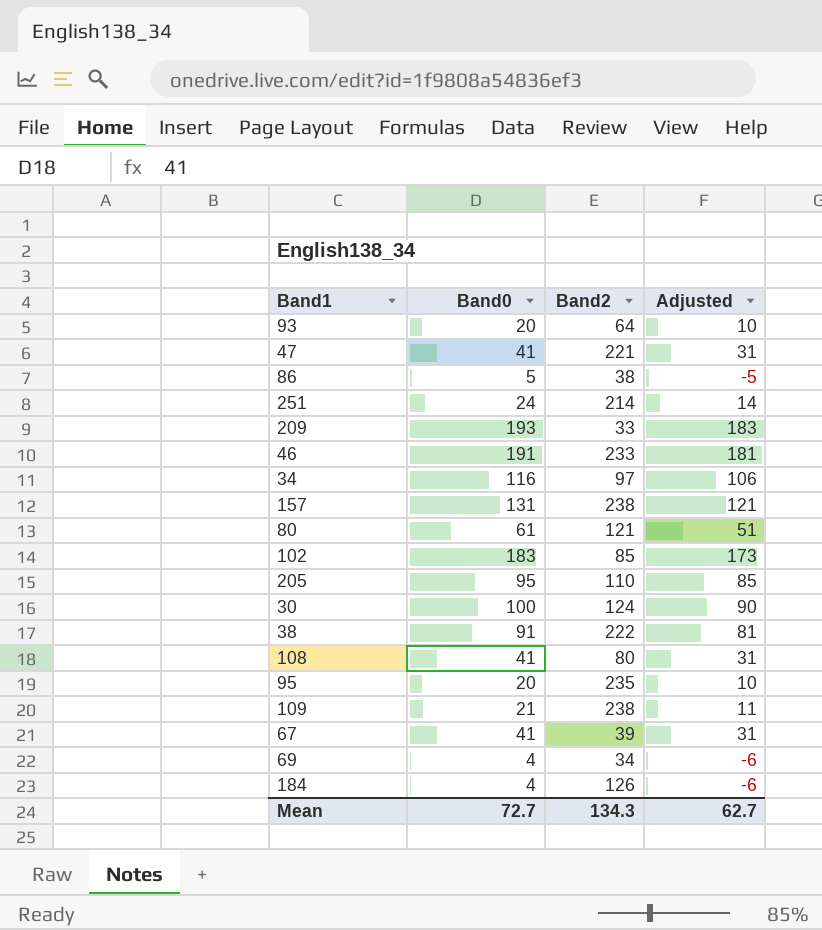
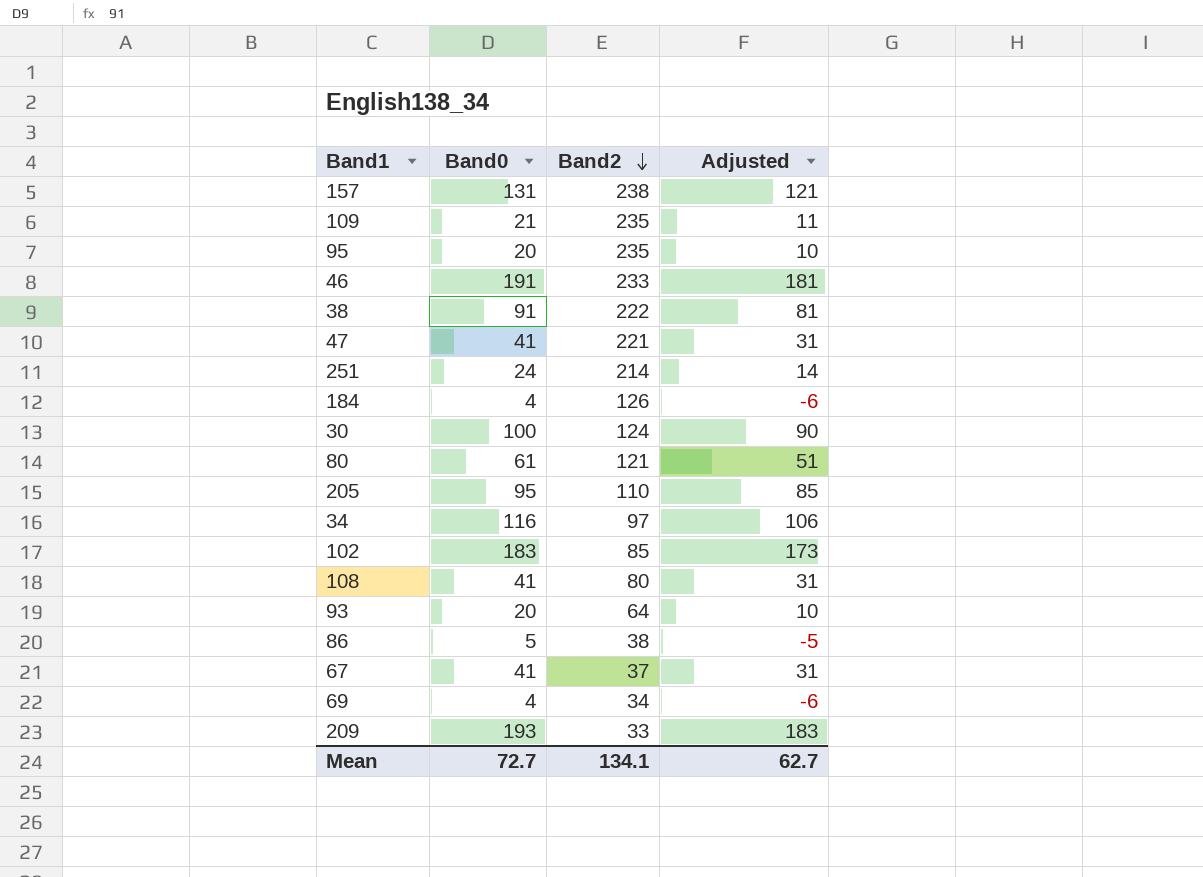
row order: none -> Band2 descending
109 | Band2: 238 -> 235
67 | Band2: 39 -> 37
Mean | Band2: 134.3 -> 134.1

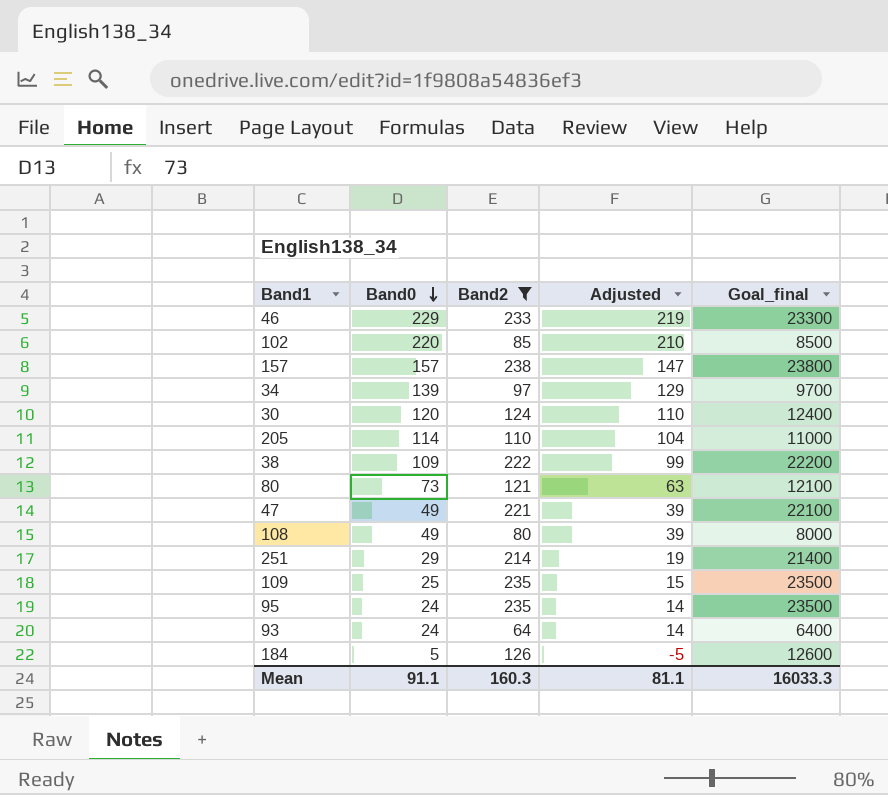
filter: none -> Band2 >= 64
row order: Band2 descending -> Band0 descending
column Goal_final | formula: none -> [Band2] * 100
46 | Band0: 191 -> 229
46 | Adjusted: 181 -> 219
102 | Band0: 183 -> 220
102 | Adjusted: 173 -> 210
157 | Band0: 131 -> 157
157 | Adjusted: 121 -> 147
34 | Band0: 116 -> 139
34 | Adjusted: 106 -> 129
30 | Band0: 100 -> 120
30 | Adjusted: 90 -> 110
205 | Band0: 95 -> 114
205 | Adjusted: 85 -> 104
38 | Band0: 91 -> 109
38 | Adjusted: 81 -> 99
80 | Band0: 61 -> 73
80 | Adjusted: 51 -> 63
47 | Band0: 41 -> 49
47 | Adjusted: 31 -> 39
108 | Band0: 41 -> 49
108 | Adjusted: 31 -> 39
251 | Band0: 24 -> 29
251 | Adjusted: 14 -> 19
109 | Band0: 21 -> 25
109 | Adjusted: 11 -> 15
95 | Band0: 20 -> 24
95 | Adjusted: 10 -> 14
93 | Band0: 20 -> 24
93 | Adjusted: 10 -> 14
184 | Band0: 4 -> 5
184 | Adjusted: -6 -> -5
Mean | Band0: 72.7 -> 91.1
Mean | Band2: 134.1 -> 160.3
Mean | Adjusted: 62.7 -> 81.1

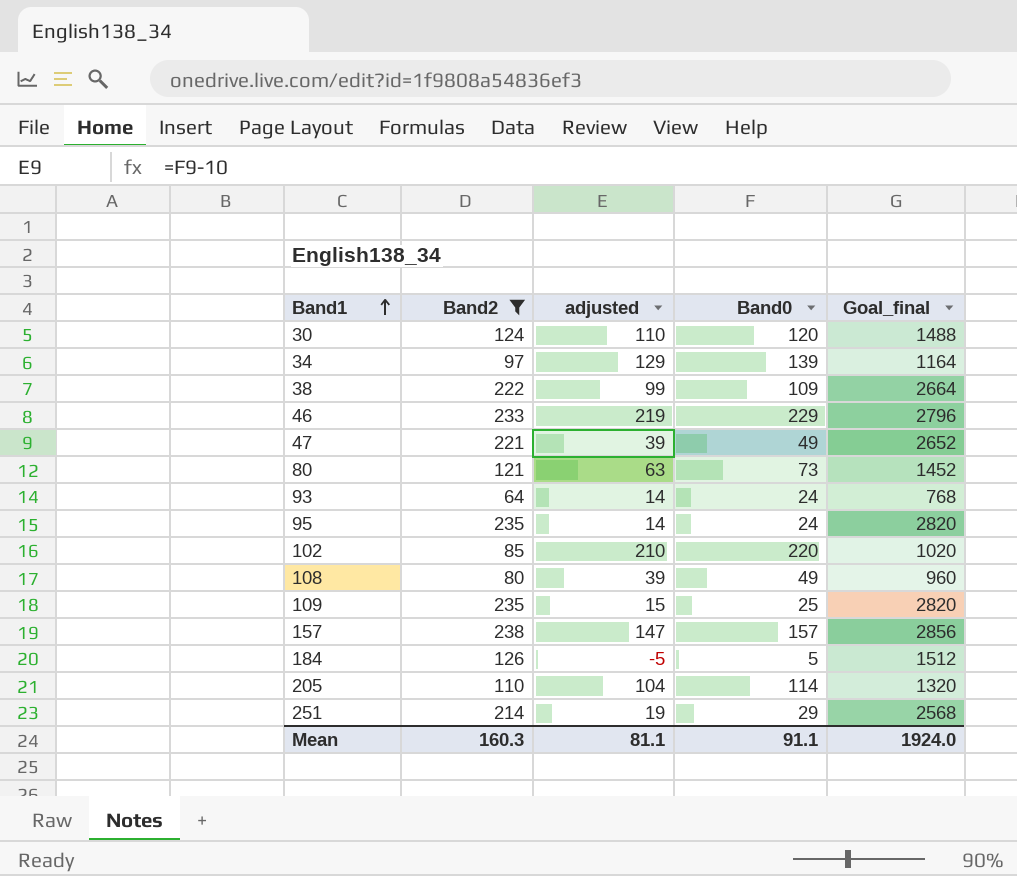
row order: Band0 descending -> Band1 ascending
column name: Adjusted -> adjusted
column Band0 | position: 2 -> 4
column Goal_final | formula: [Band2] * 100 -> [Band2] * 12
Mean | Goal_final: 16033.3 -> 1924.0

